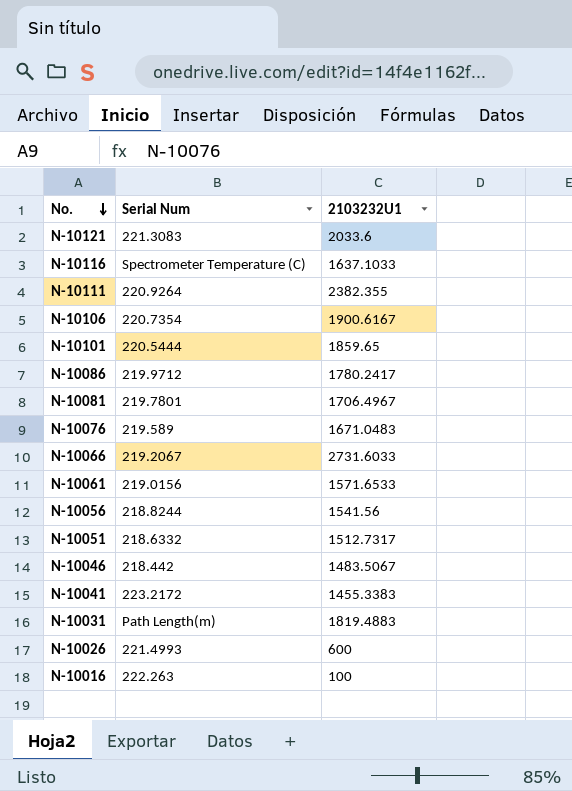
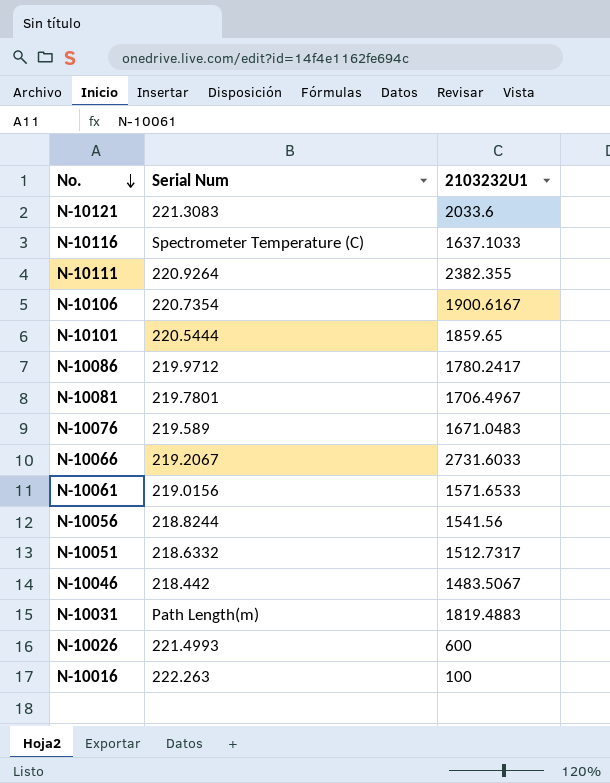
row N-10041: 223.2172 | 1455.3383 -> none

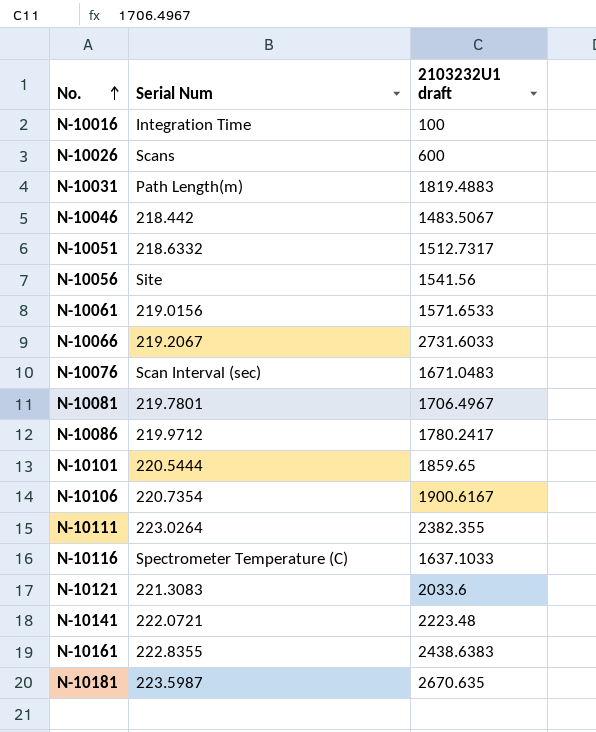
row order: No. descending -> No. ascending
column name: 2103232U1 -> 2103232U1 draft
N-10016 | Serial Num: 222.263 -> Integration Time
N-10026 | Serial Num: 221.4993 -> Scans
N-10056 | Serial Num: 218.8244 -> Site
N-10076 | Serial Num: 219.589 -> Scan Interval (sec)
N-10111 | Serial Num: 220.9264 -> 223.0264
row N-10141: none -> 222.0721 | 2223.48
row N-10161: none -> 222.8355 | 2438.6383
row N-10181: none -> 223.5987 | 2670.635

